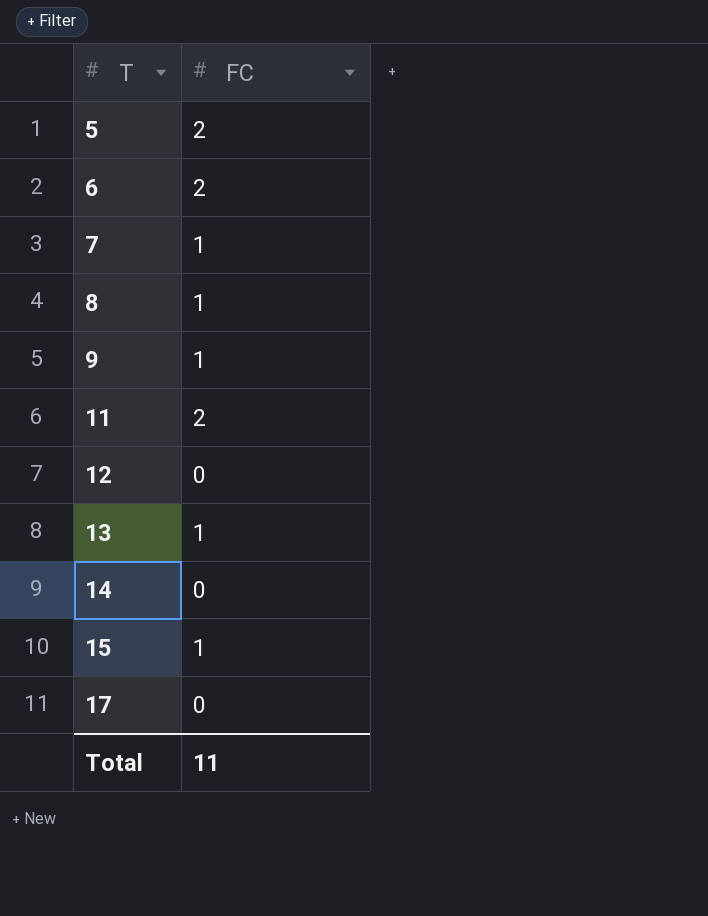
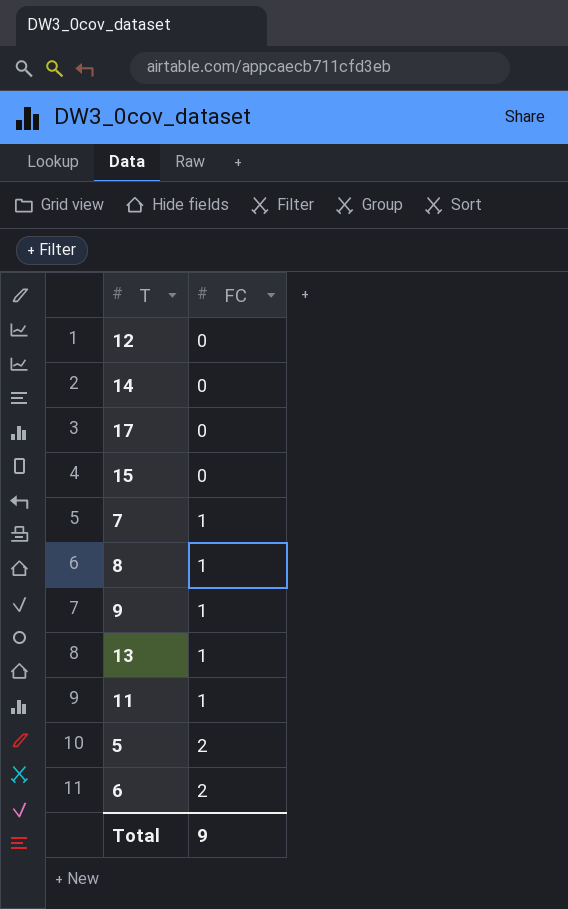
row order: T ascending -> FC ascending
15 | FC: 1 -> 0
11 | FC: 2 -> 1
Total | FC: 11 -> 9

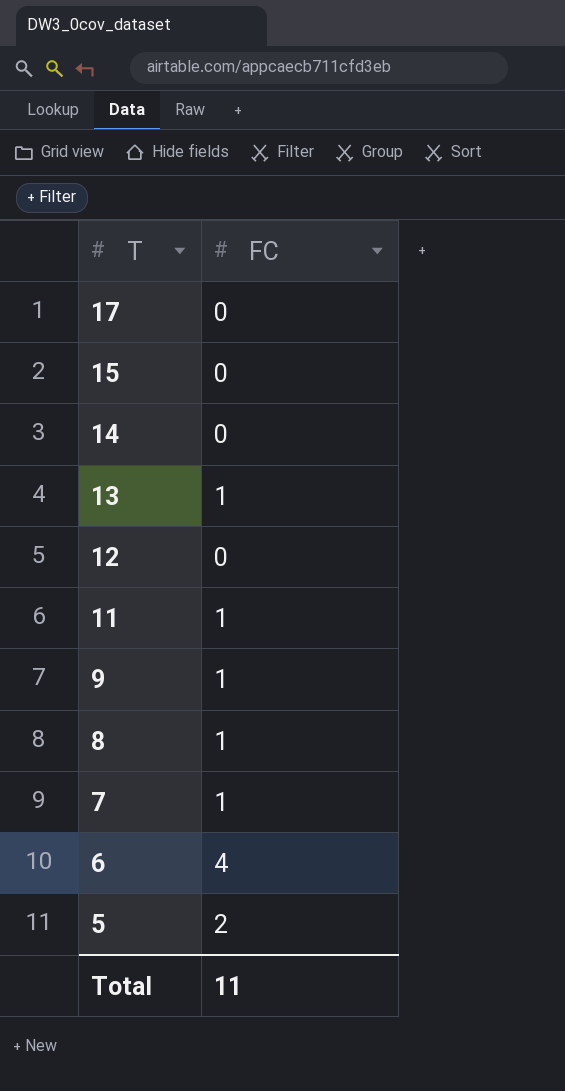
row order: FC ascending -> T descending
6 | FC: 2 -> 4
Total | FC: 9 -> 11

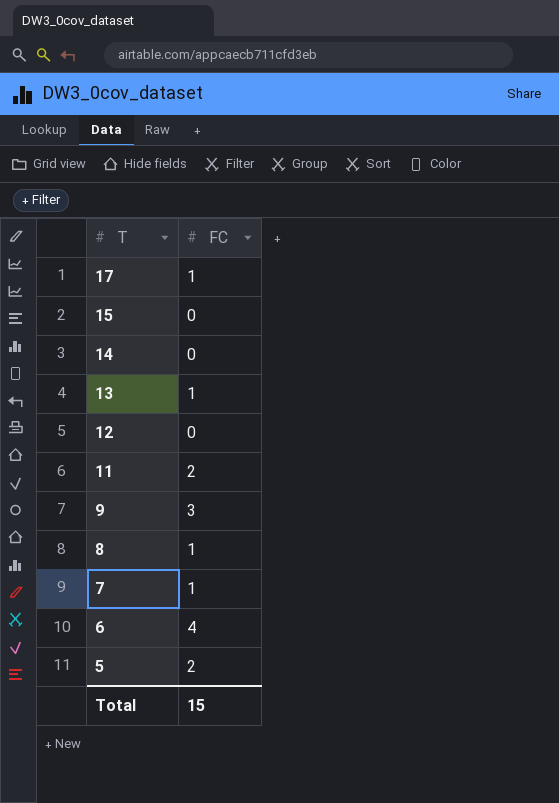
17 | FC: 0 -> 1
11 | FC: 1 -> 2
9 | FC: 1 -> 3
Total | FC: 11 -> 15

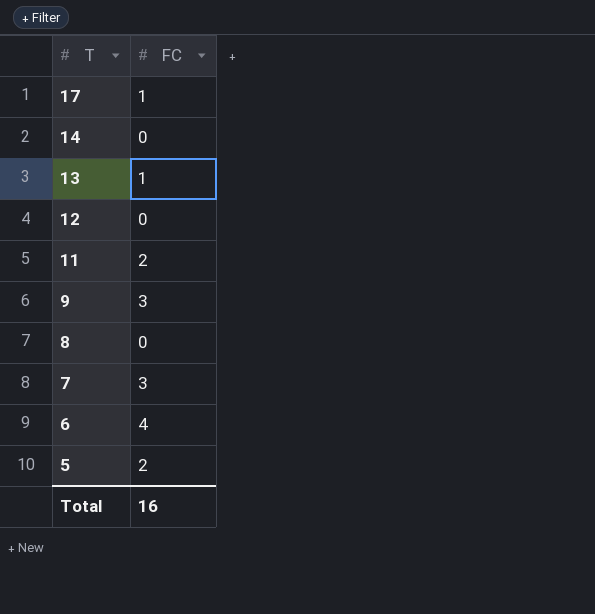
row 15: 0 -> none
8 | FC: 1 -> 0
7 | FC: 1 -> 3
Total | FC: 15 -> 16

